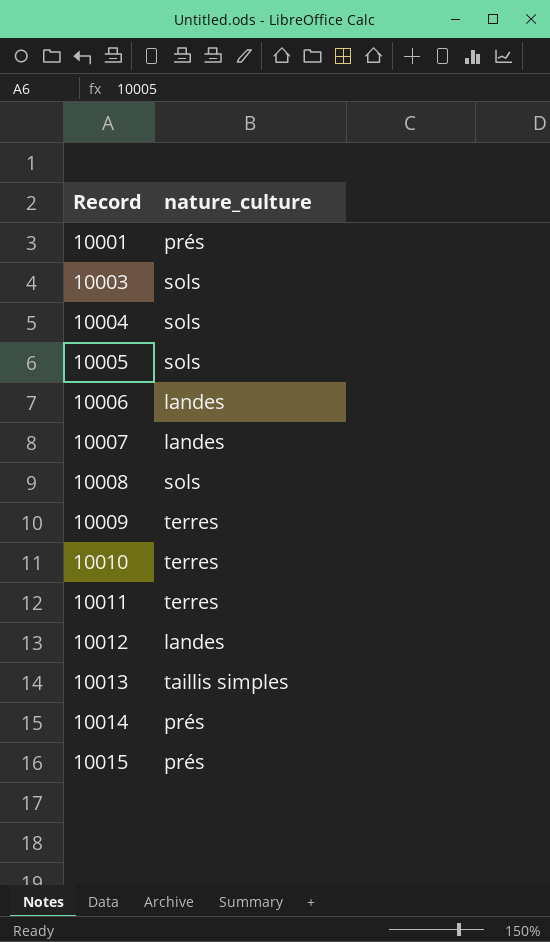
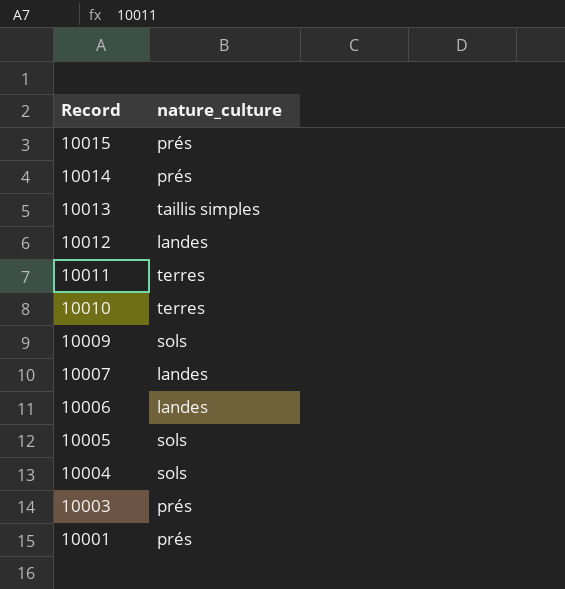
row order: Record ascending -> Record descending
row 10008: sols -> none
10009 | nature_culture: terres -> sols
10003 | nature_culture: sols -> prés

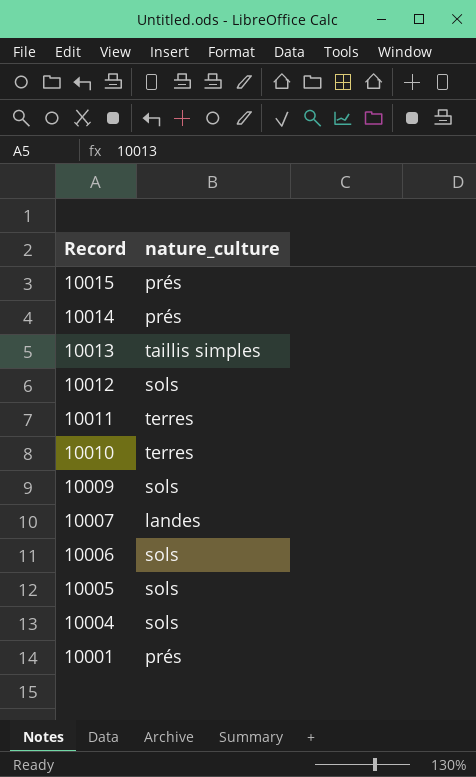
row 10003: prés -> none
10012 | nature_culture: landes -> sols
10006 | nature_culture: landes -> sols

